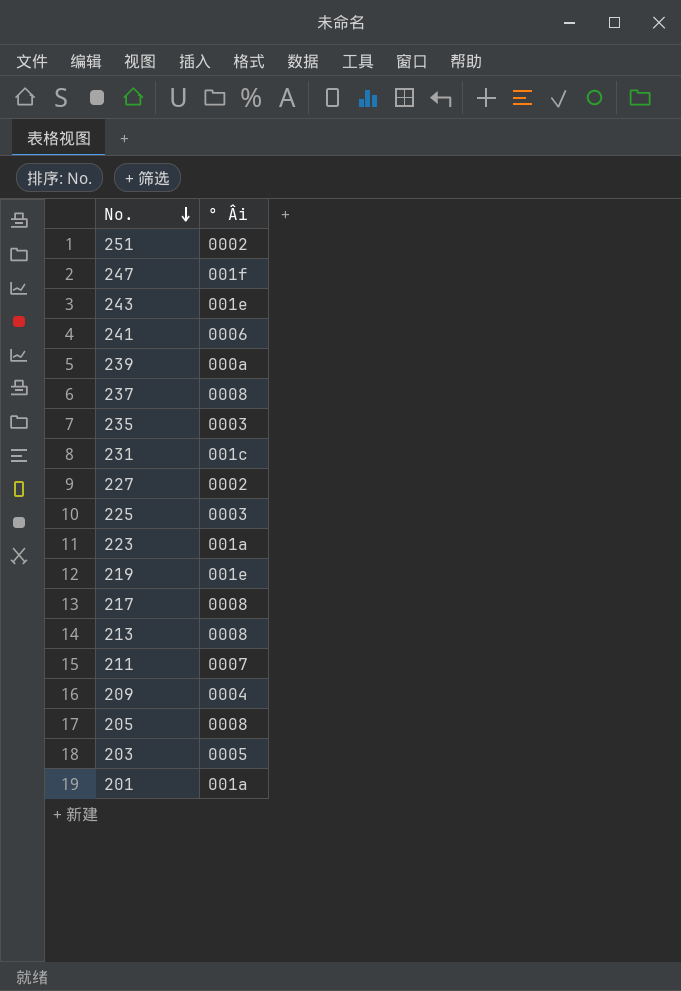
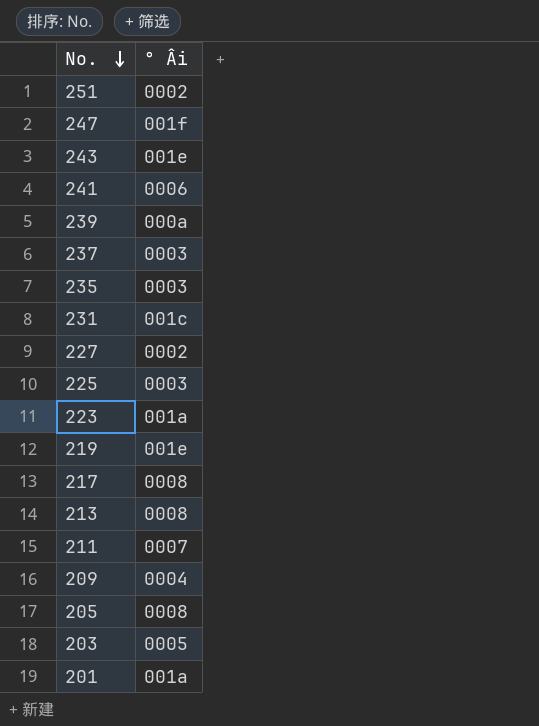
237 | ° Âi: 0008 -> 0003

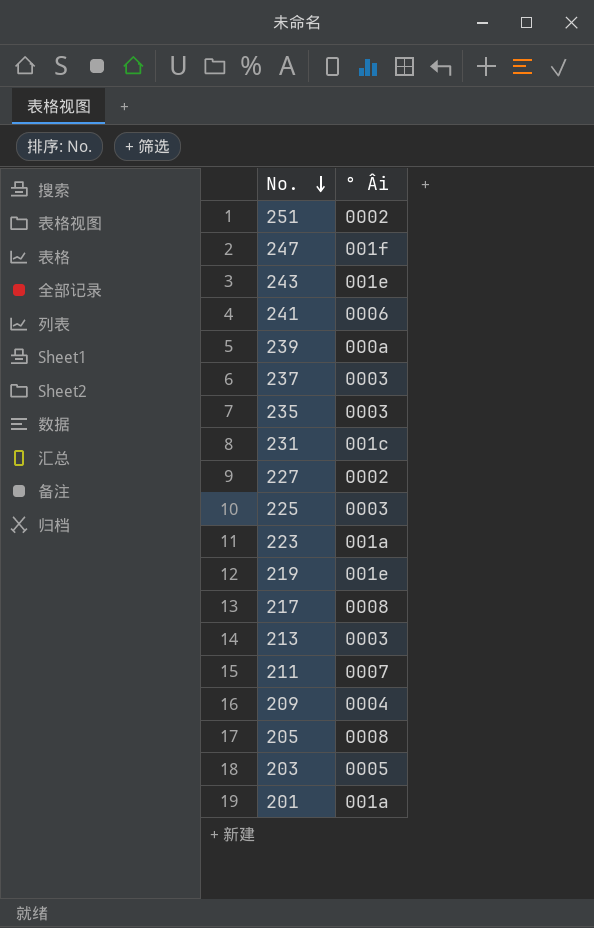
213 | ° Âi: 0008 -> 0003

